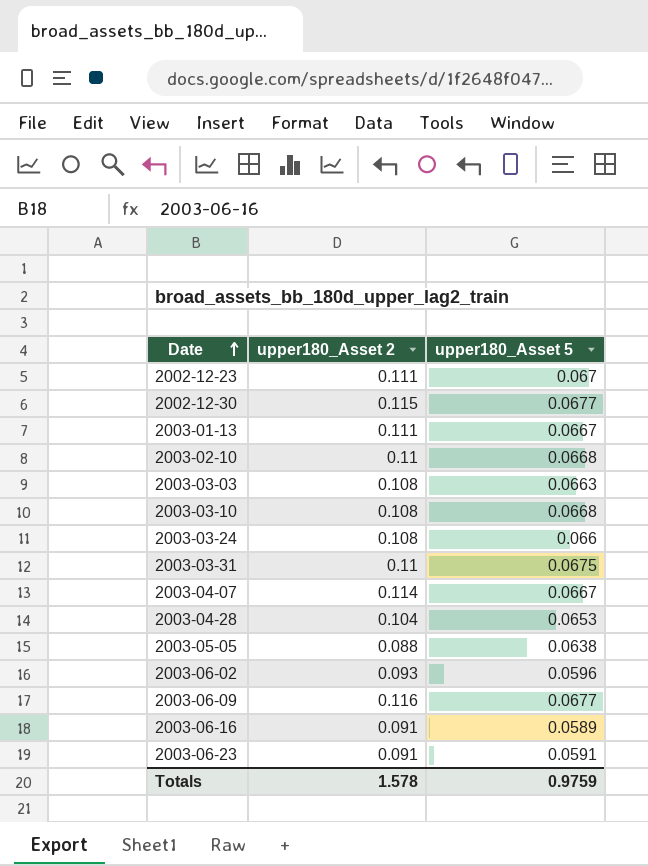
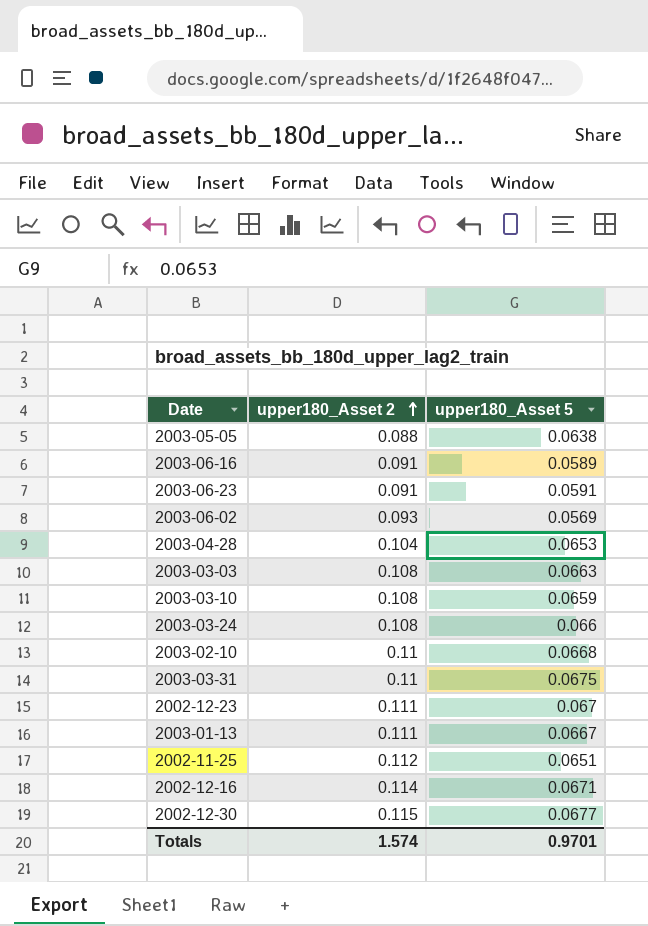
row order: Date ascending -> upper180_Asset 2 ascending
row 2003-04-07: 0.114 | 0.0667 -> none
row 2003-06-09: 0.116 | 0.0677 -> none
2003-06-02 | upper180_Asset 5: 0.0596 -> 0.0569
2003-03-10 | upper180_Asset 5: 0.0668 -> 0.0659
row 2002-11-25: none -> 0.112 | 0.0651
row 2002-12-16: none -> 0.114 | 0.0671
Totals | upper180_Asset 2: 1.578 -> 1.574
Totals | upper180_Asset 5: 0.9759 -> 0.9701

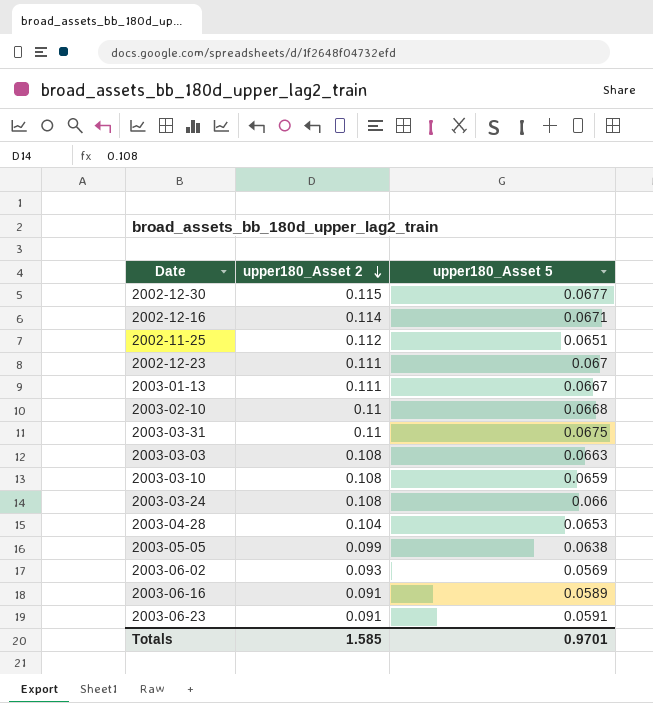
row order: upper180_Asset 2 ascending -> upper180_Asset 2 descending
2003-05-05 | upper180_Asset 2: 0.088 -> 0.099
Totals | upper180_Asset 2: 1.574 -> 1.585

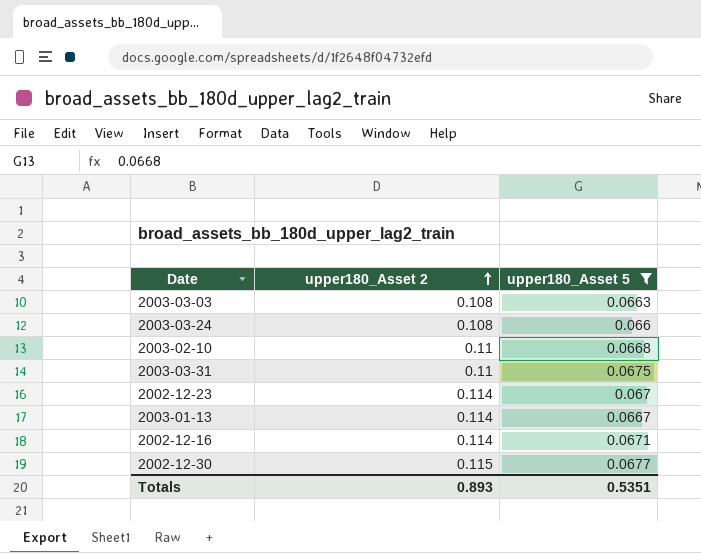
filter: none -> upper180_Asset 5 >= 0.066
row order: upper180_Asset 2 descending -> upper180_Asset 2 ascending
2002-12-23 | upper180_Asset 2: 0.111 -> 0.114
2003-01-13 | upper180_Asset 2: 0.111 -> 0.114
Totals | upper180_Asset 2: 1.585 -> 0.893
Totals | upper180_Asset 5: 0.9701 -> 0.5351

